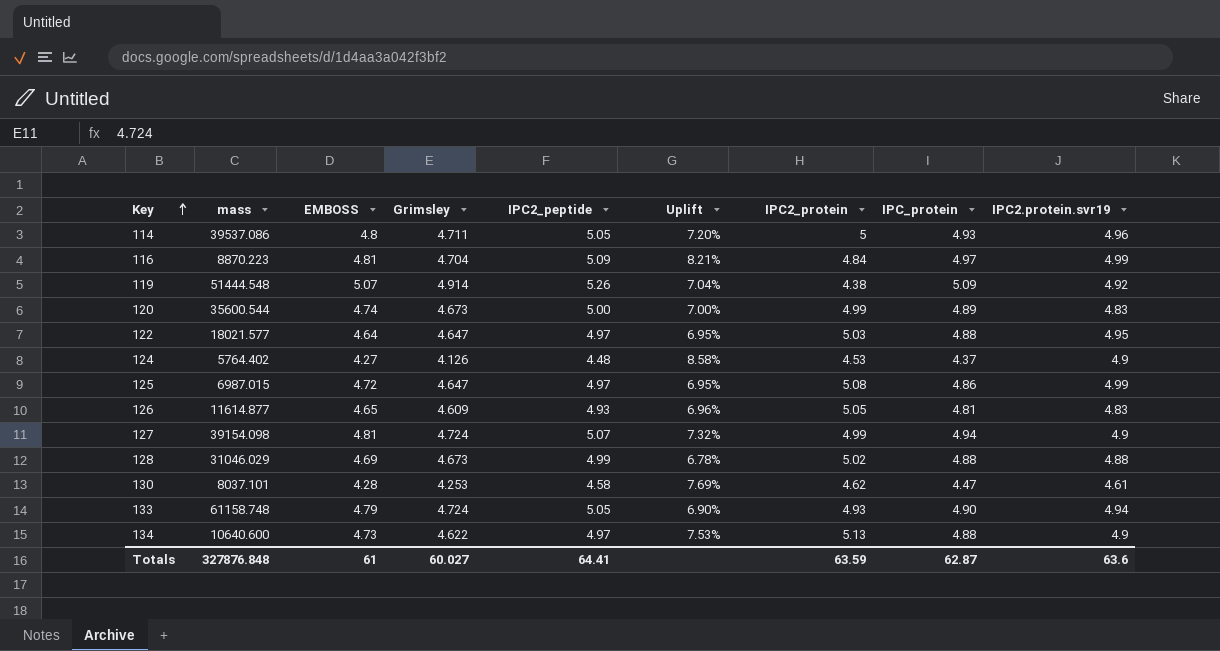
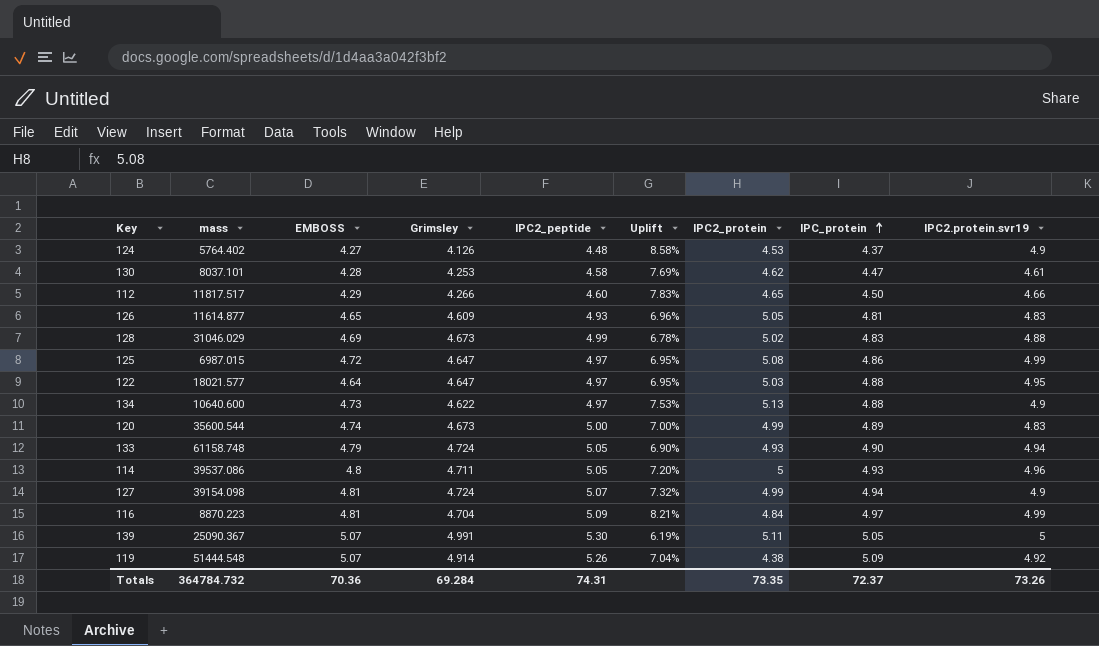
row order: Key ascending -> IPC_protein ascending
row 112: none -> 11817.517 | 4.29 | 4.266 | 4.60 | 7.83% | 4.65 | 4.50 | 4.66
128 | IPC_protein: 4.88 -> 4.83
row 139: none -> 25090.367 | 5.07 | 4.991 | 5.30 | 6.19% | 5.11 | 5.05 | 5
Totals | mass: 327876.848 -> 364784.732
Totals | EMBOSS: 61 -> 70.36
Totals | Grimsley: 60.027 -> 69.284
Totals | IPC2_peptide: 64.41 -> 74.31
Totals | IPC2_protein: 63.59 -> 73.35
Totals | IPC_protein: 62.87 -> 72.37
Totals | IPC2.protein.svr19: 63.6 -> 73.26

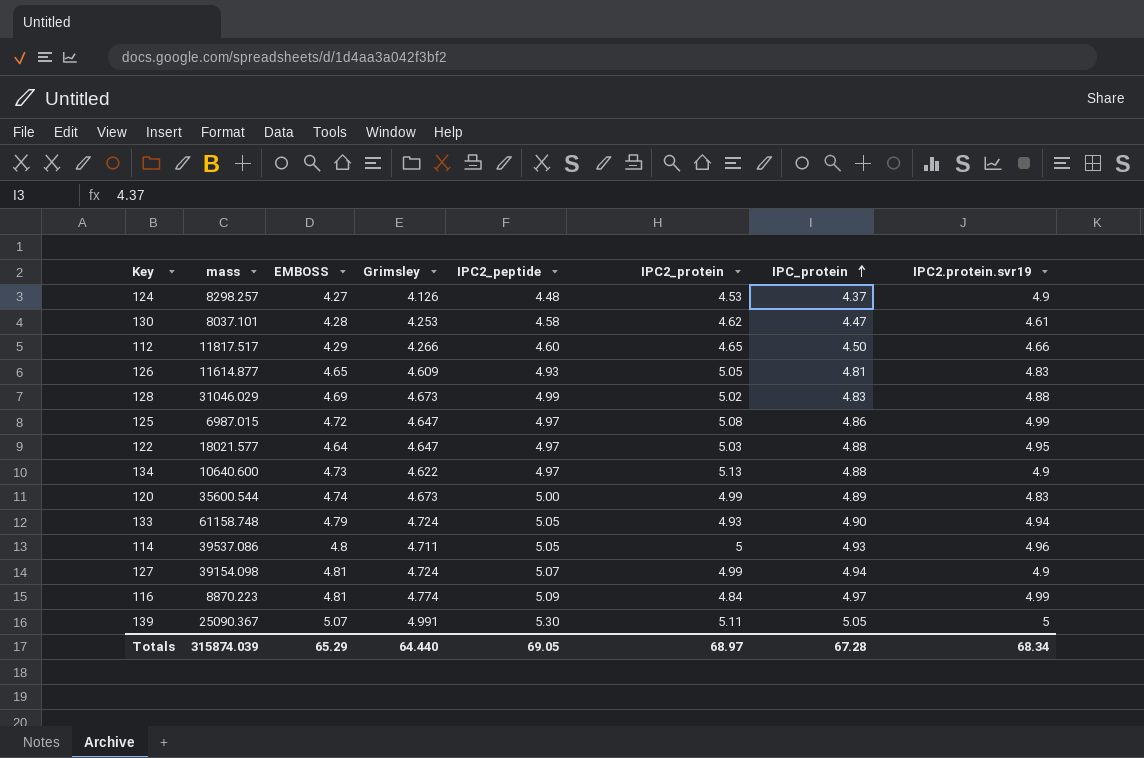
column Uplift | formula: ([IPC2_peptide] - [Grimsley]) / [Grimsley] -> none
row 119: 51444.548 | 5.07 | 4.914 | 5.26 | 7.04% | 4.38 | 5.09 | 4.92 -> none
124 | mass: 5764.402 -> 8298.257
116 | Grimsley: 4.704 -> 4.774
Totals | mass: 364784.732 -> 315874.039
Totals | EMBOSS: 70.36 -> 65.29
Totals | Grimsley: 69.284 -> 64.440
Totals | IPC2_peptide: 74.31 -> 69.05
Totals | IPC2_protein: 73.35 -> 68.97
Totals | IPC_protein: 72.37 -> 67.28
Totals | IPC2.protein.svr19: 73.26 -> 68.34

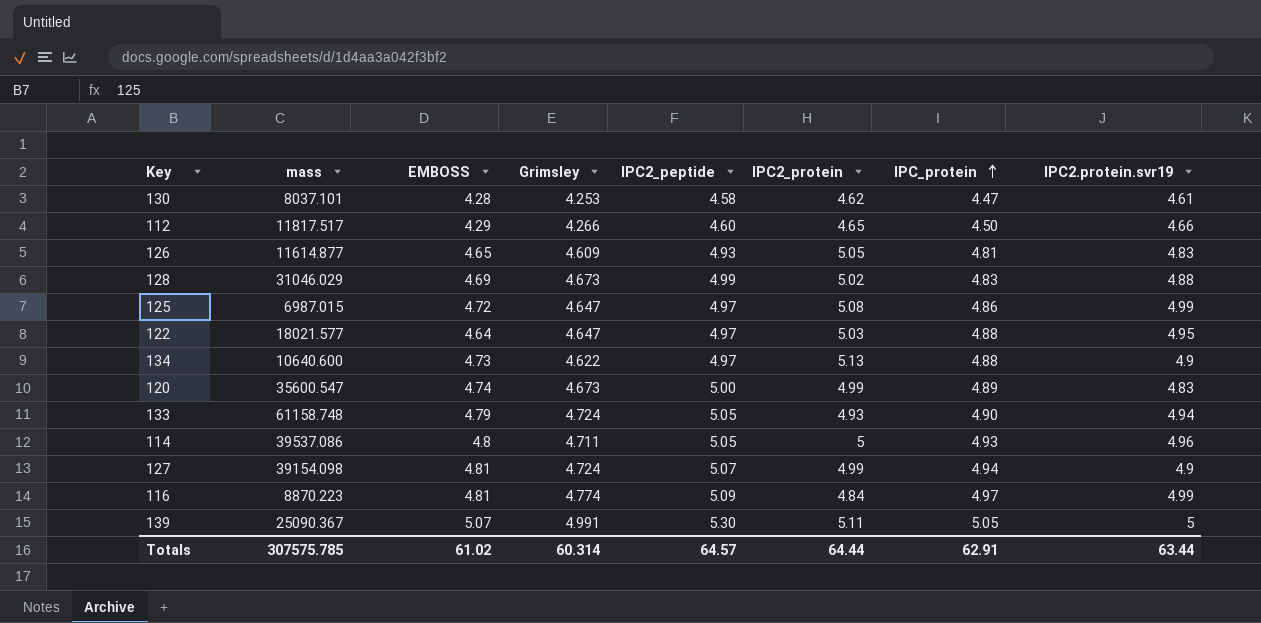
row 124: 8298.257 | 4.27 | 4.126 | 4.48 | 4.53 | 4.37 | 4.9 -> none
120 | mass: 35600.544 -> 35600.547
Totals | mass: 315874.039 -> 307575.785
Totals | EMBOSS: 65.29 -> 61.02
Totals | Grimsley: 64.440 -> 60.314
Totals | IPC2_peptide: 69.05 -> 64.57
Totals | IPC2_protein: 68.97 -> 64.44
Totals | IPC_protein: 67.28 -> 62.91
Totals | IPC2.protein.svr19: 68.34 -> 63.44

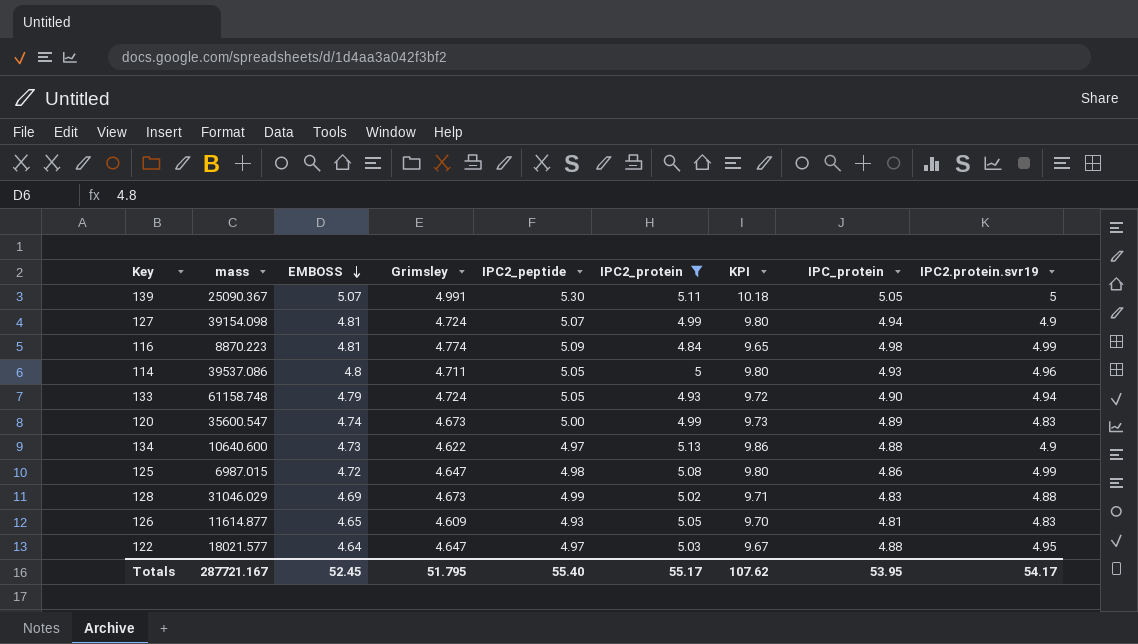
filter: none -> IPC2_protein >= 4.84
row order: IPC_protein ascending -> EMBOSS descending
column KPI | formula: none -> [EMBOSS] + [IPC2_protein]
116 | IPC_protein: 4.97 -> 4.98
125 | IPC2_peptide: 4.97 -> 4.98
Totals | mass: 307575.785 -> 287721.167
Totals | EMBOSS: 61.02 -> 52.45
Totals | Grimsley: 60.314 -> 51.795
Totals | IPC2_peptide: 64.57 -> 55.40
Totals | IPC2_protein: 64.44 -> 55.17
Totals | IPC_protein: 62.91 -> 53.95
Totals | IPC2.protein.svr19: 63.44 -> 54.17

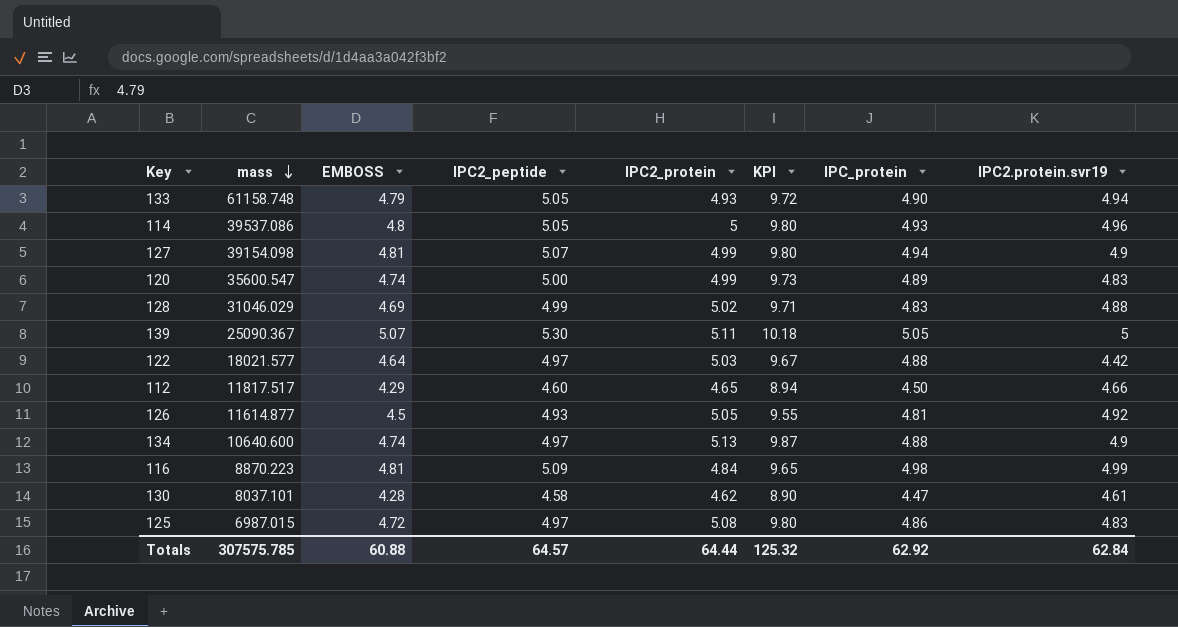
filter: IPC2_protein >= 4.84 -> none
row order: EMBOSS descending -> mass descending
column Grimsley | position: 4 -> none
122 | IPC2.protein.svr19: 4.95 -> 4.42
126 | EMBOSS: 4.65 -> 4.5
126 | KPI: 9.70 -> 9.55
126 | IPC2.protein.svr19: 4.83 -> 4.92
134 | EMBOSS: 4.73 -> 4.74
134 | KPI: 9.86 -> 9.87
125 | IPC2_peptide: 4.98 -> 4.97
125 | IPC2.protein.svr19: 4.99 -> 4.83
Totals | mass: 287721.167 -> 307575.785
Totals | EMBOSS: 52.45 -> 60.88
Totals | IPC2_peptide: 55.40 -> 64.57
Totals | IPC2_protein: 55.17 -> 64.44
Totals | KPI: 107.62 -> 125.32
Totals | IPC_protein: 53.95 -> 62.92
Totals | IPC2.protein.svr19: 54.17 -> 62.84

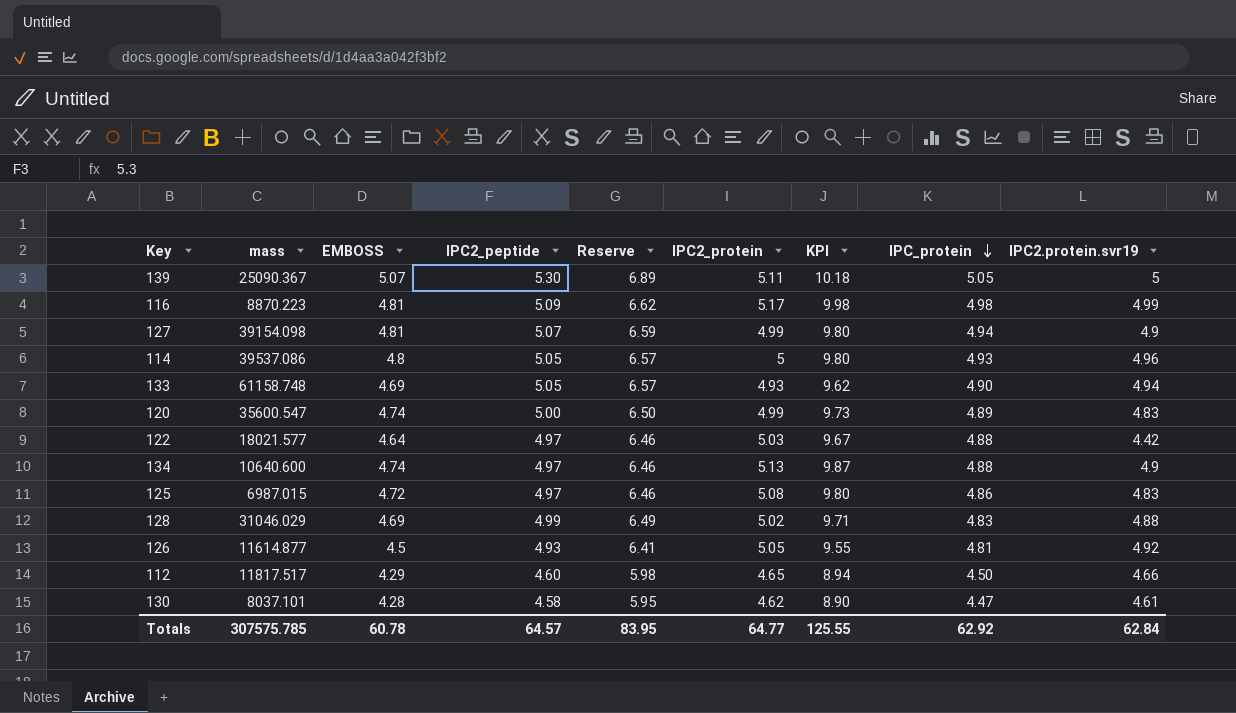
row order: mass descending -> IPC_protein descending
column Reserve | formula: none -> [IPC2_peptide] * 1.3
116 | IPC2_protein: 4.84 -> 5.17
116 | KPI: 9.65 -> 9.98
133 | EMBOSS: 4.79 -> 4.69
133 | KPI: 9.72 -> 9.62
Totals | EMBOSS: 60.88 -> 60.78
Totals | IPC2_protein: 64.44 -> 64.77
Totals | KPI: 125.32 -> 125.55

